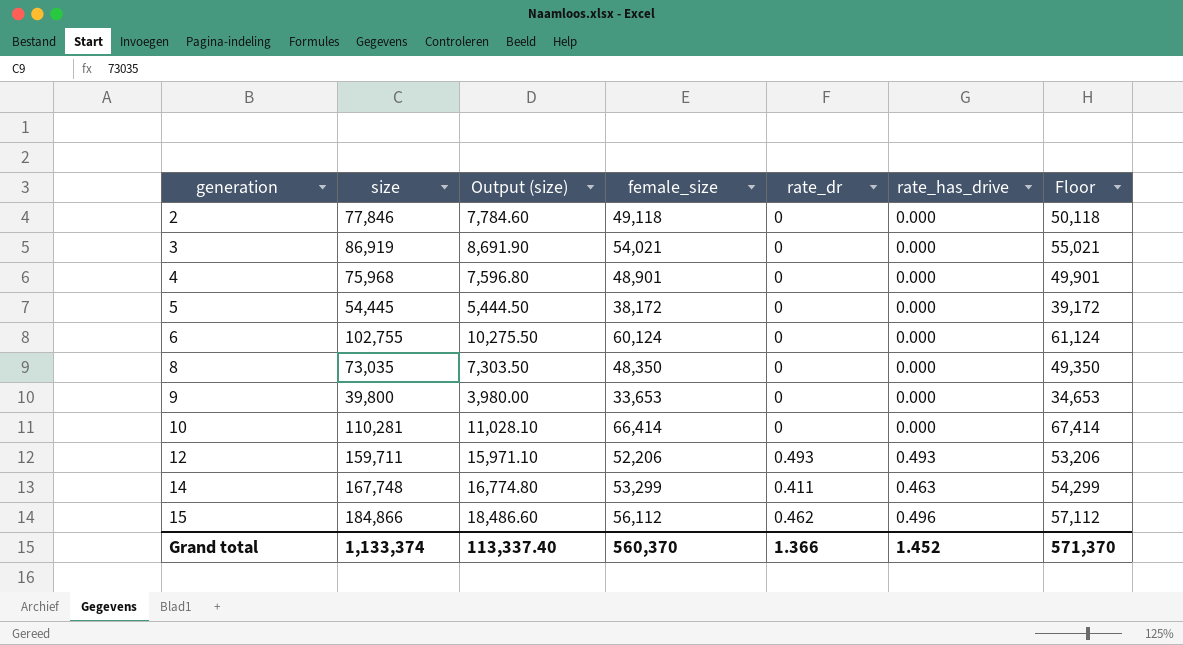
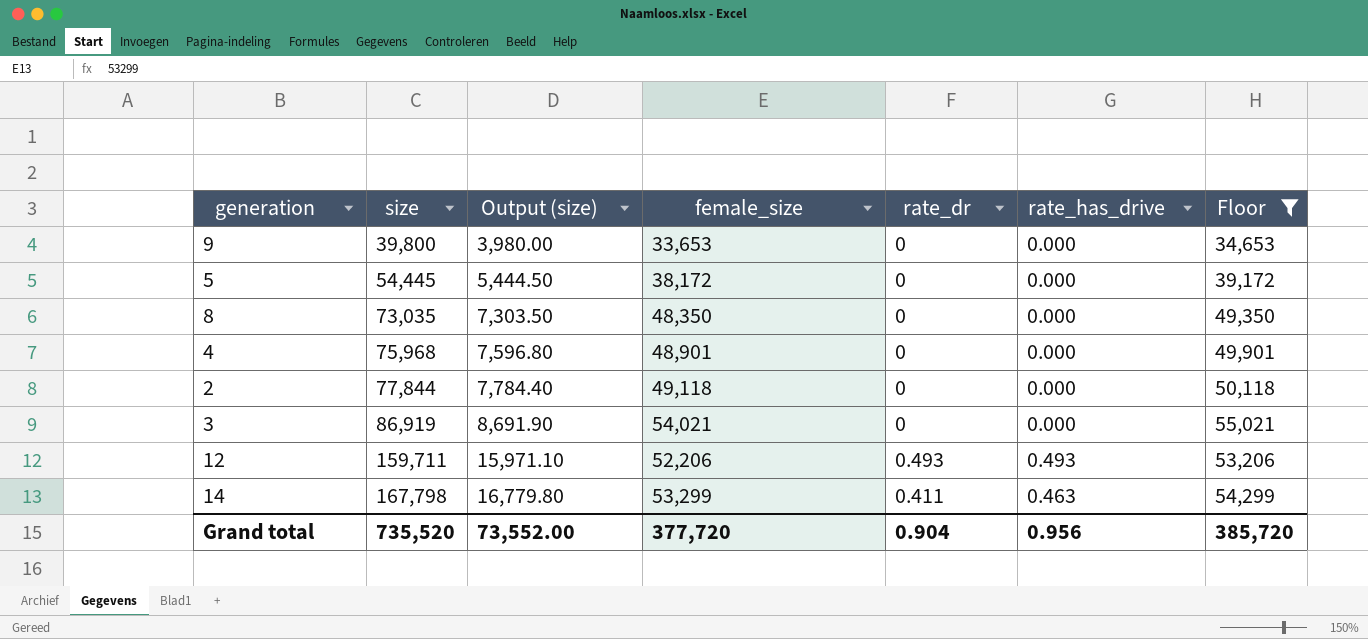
filter: none -> Floor <= 55,021
row order: generation ascending -> size ascending
2 | size: 77,846 -> 77,844
2 | Output (size): 7,784.60 -> 7,784.40
14 | size: 167,748 -> 167,798
14 | Output (size): 16,774.80 -> 16,779.80
Grand total | size: 1,133,374 -> 735,520
Grand total | Output (size): 113,337.40 -> 73,552.00
Grand total | female_size: 560,370 -> 377,720
Grand total | rate_dr: 1.366 -> 0.904
Grand total | rate_has_drive: 1.452 -> 0.956
Grand total | Floor: 571,370 -> 385,720

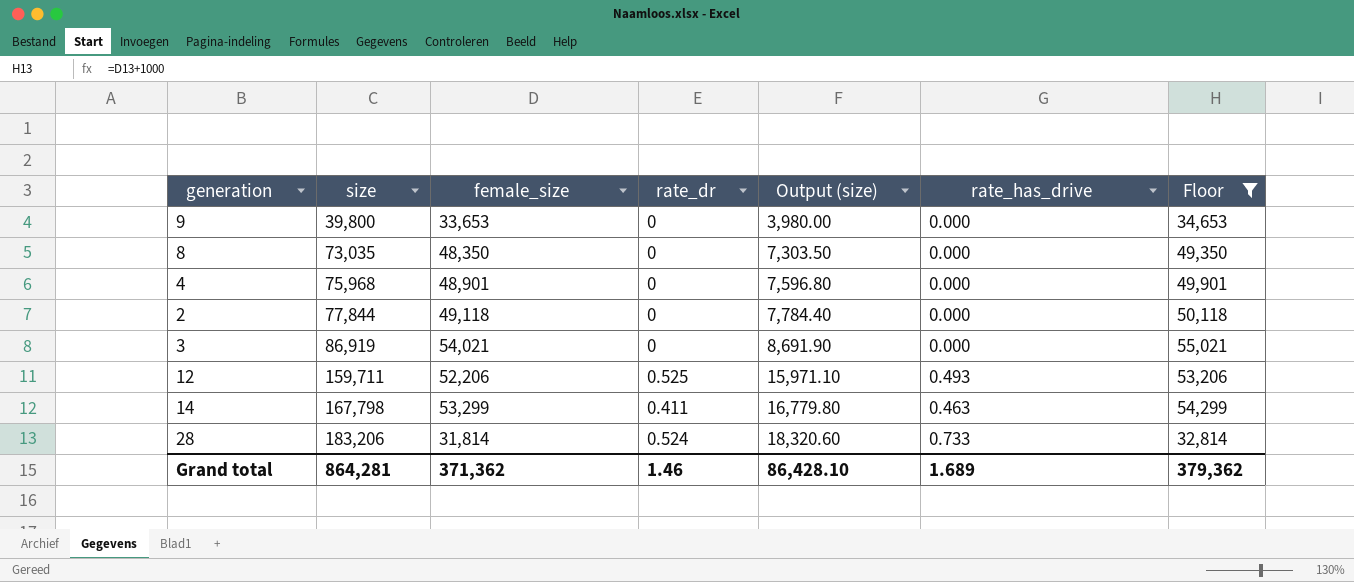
column Output (size) | position: 3 -> 5
row 5: 54,445 | 5,444.50 | 38,172 | 0 | 0.000 | 39,172 -> none
12 | rate_dr: 0.493 -> 0.525
row 28: none -> 183,206 | 31,814 | 0.524 | 18,320.60 | 0.733 | 32,814
Grand total | size: 735,520 -> 864,281
Grand total | female_size: 377,720 -> 371,362
Grand total | rate_dr: 0.904 -> 1.46
Grand total | Output (size): 73,552.00 -> 86,428.10
Grand total | rate_has_drive: 0.956 -> 1.689
Grand total | Floor: 385,720 -> 379,362

